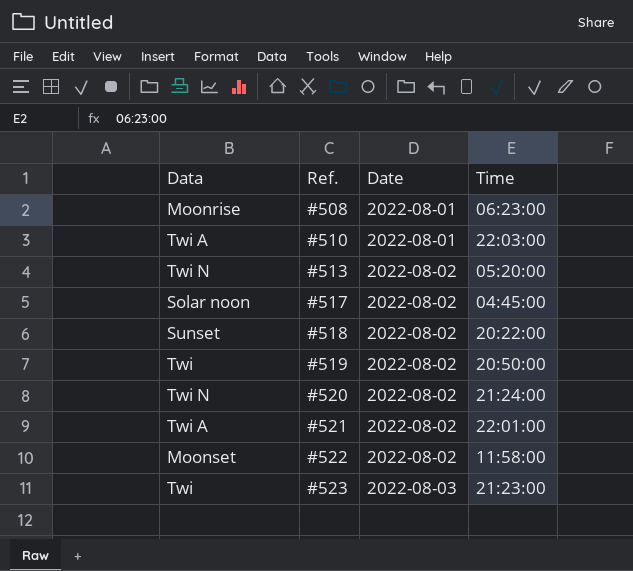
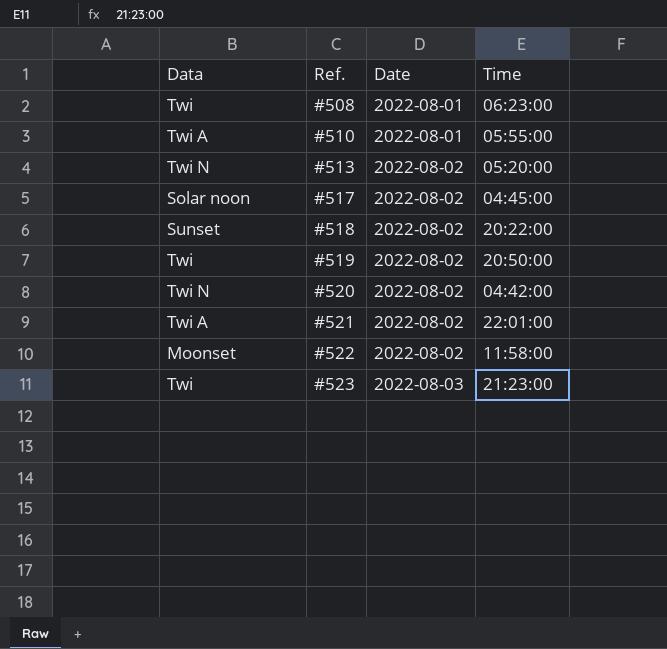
#508 | Data: Moonrise -> Twi
#510 | Time: 22:03:00 -> 05:55:00
#520 | Time: 21:24:00 -> 04:42:00

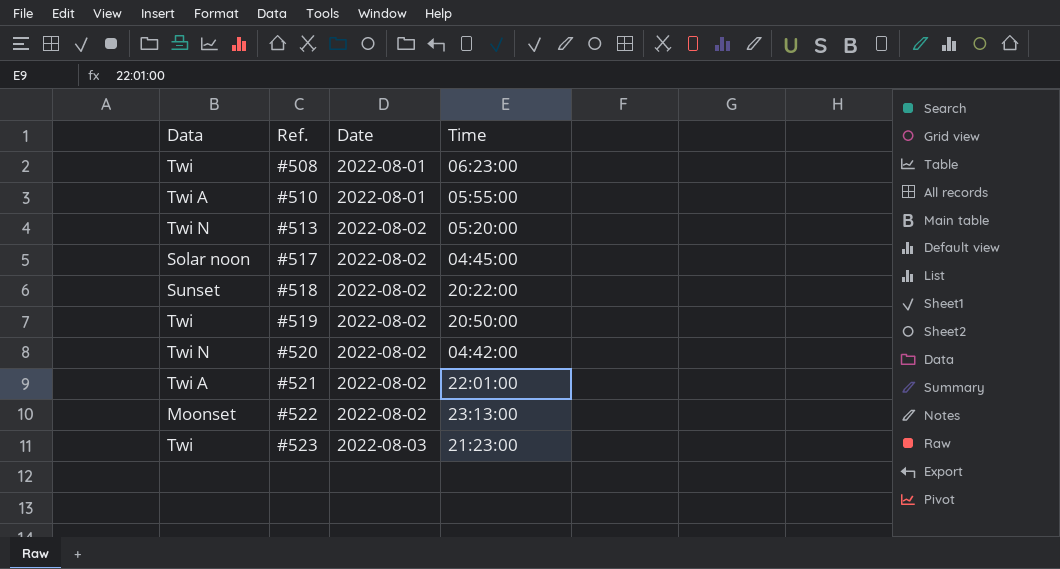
#522 | Time: 11:58:00 -> 23:13:00

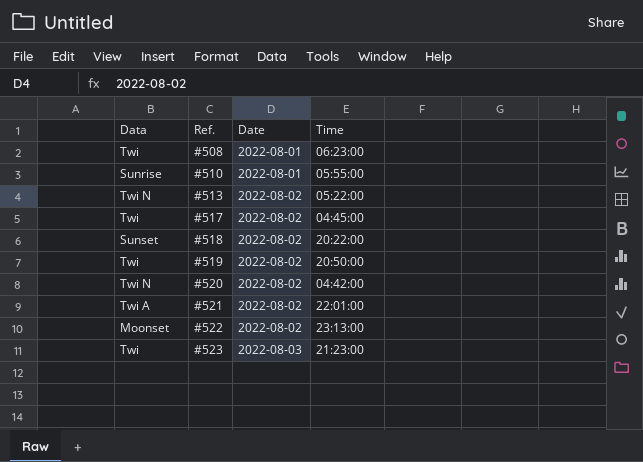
#510 | Data: Twi A -> Sunrise
#513 | Time: 05:20:00 -> 05:22:00
#517 | Data: Solar noon -> Twi

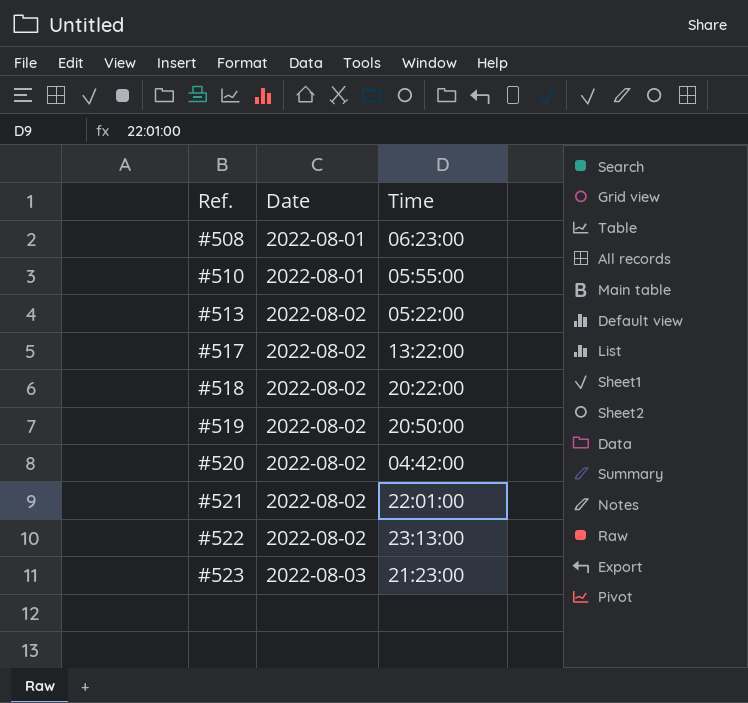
column Data | position: 1 -> none
#517 | Time: 04:45:00 -> 13:22:00

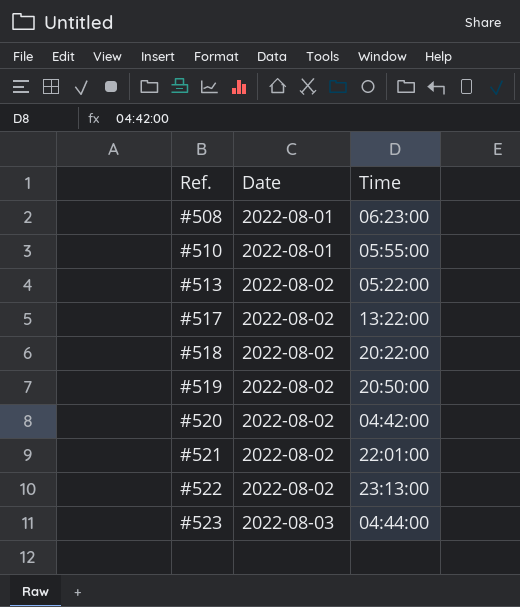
#523 | Time: 21:23:00 -> 04:44:00

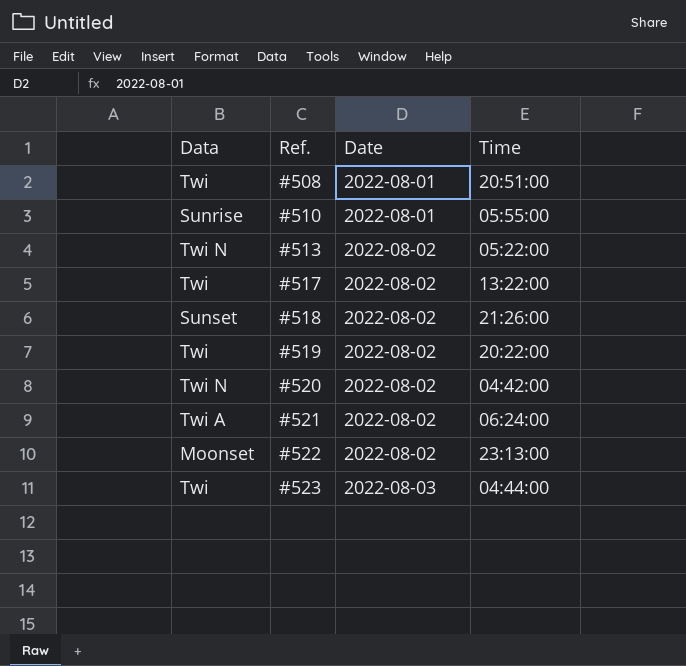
column Data | position: none -> 1
#508 | Time: 06:23:00 -> 20:51:00
#518 | Time: 20:22:00 -> 21:26:00
#519 | Time: 20:50:00 -> 20:22:00
#521 | Time: 22:01:00 -> 06:24:00

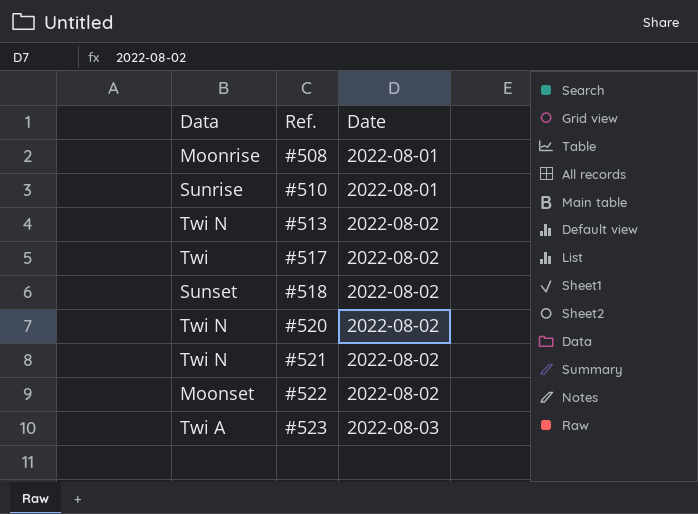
column Time | position: 4 -> none
row #519: Twi | 2022-08-02 | 20:22:00 -> none
#508 | Data: Twi -> Moonrise
#521 | Data: Twi A -> Twi N
#523 | Data: Twi -> Twi A

